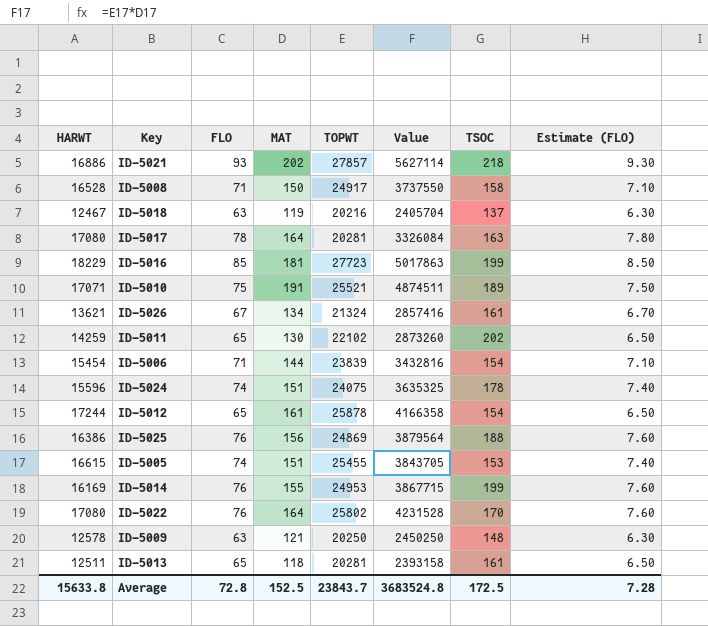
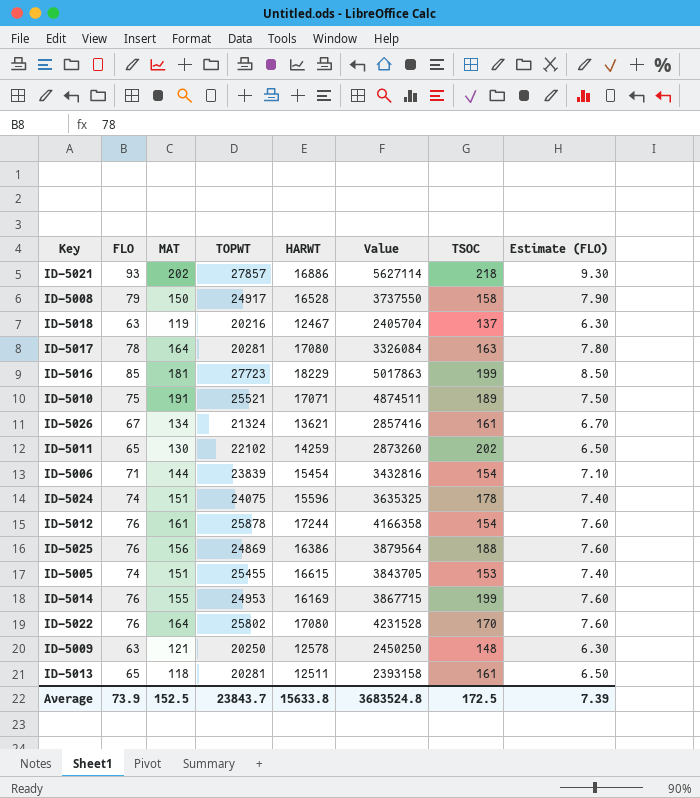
column HARWT | position: 1 -> 5
ID-5008 | FLO: 71 -> 79
ID-5008 | Estimate (FLO): 7.10 -> 7.90
ID-5012 | FLO: 65 -> 76
ID-5012 | Estimate (FLO): 6.50 -> 7.60
Average | FLO: 72.8 -> 73.9
Average | Estimate (FLO): 7.28 -> 7.39

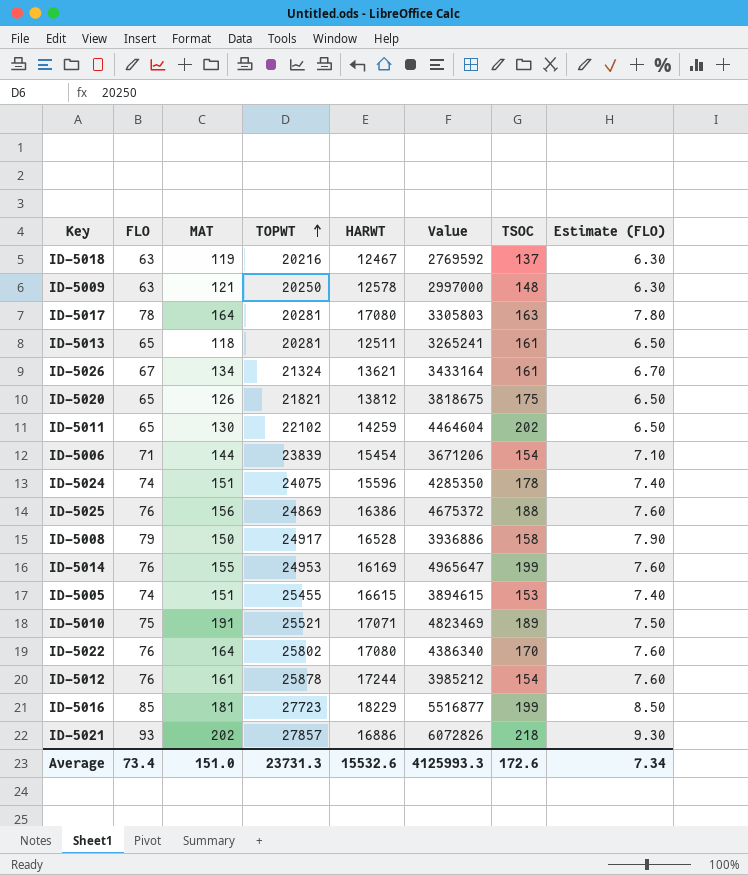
row order: none -> TOPWT ascending
column Value | formula: [MAT] * [TOPWT] -> [TOPWT] * [TSOC]
row ID-5020: none -> 65 | 126 | 21821 | 13812 | 3818675 | 175 | 6.50
Average | FLO: 73.9 -> 73.4
Average | MAT: 152.5 -> 151.0
Average | TOPWT: 23843.7 -> 23731.3
Average | HARWT: 15633.8 -> 15532.6
Average | Value: 3683524.8 -> 4125993.3
Average | TSOC: 172.5 -> 172.6
Average | Estimate (FLO): 7.39 -> 7.34

